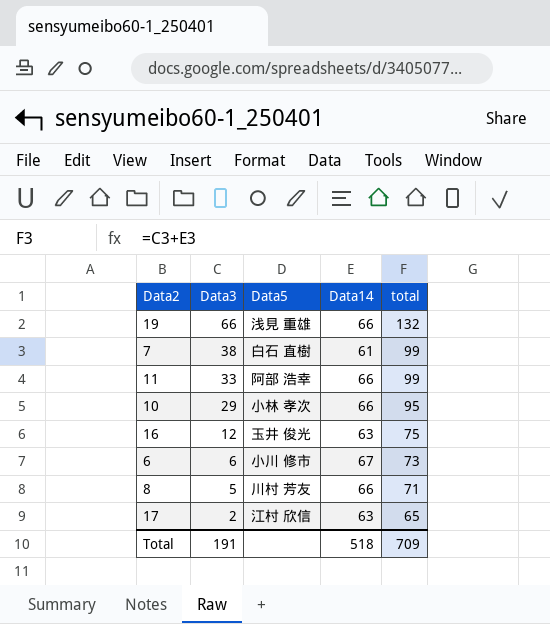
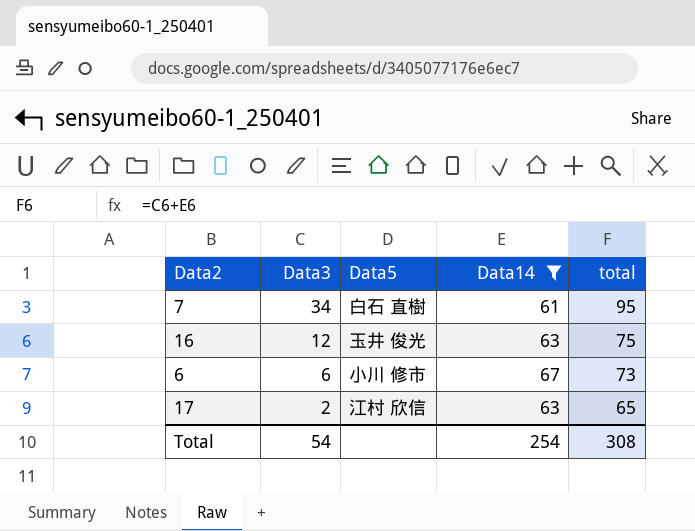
filter: none -> Data14 != 66
7 | Data3: 38 -> 34
7 | total: 99 -> 95
Total | Data3: 191 -> 54
Total | Data14: 518 -> 254
Total | total: 709 -> 308

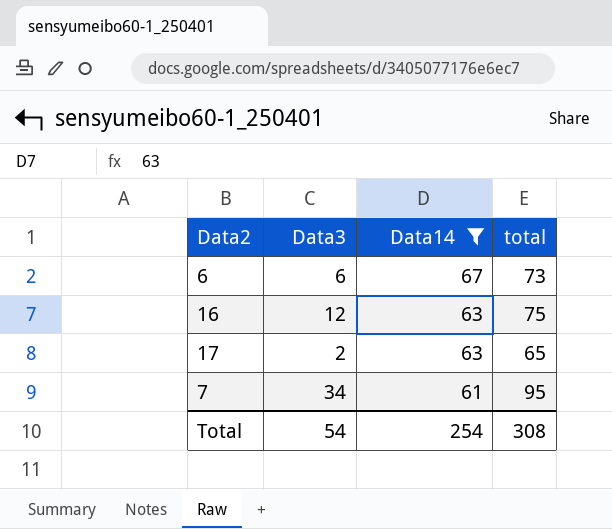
row order: Data3 descending -> Data14 descending
column Data5 | position: 3 -> none

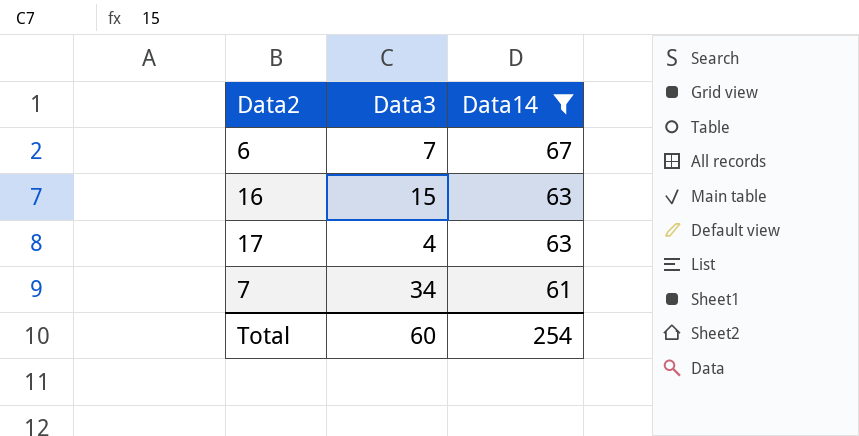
column total | formula: [Data3] + [Data14] -> none
6 | Data3: 6 -> 7
16 | Data3: 12 -> 15
17 | Data3: 2 -> 4
Total | Data3: 54 -> 60

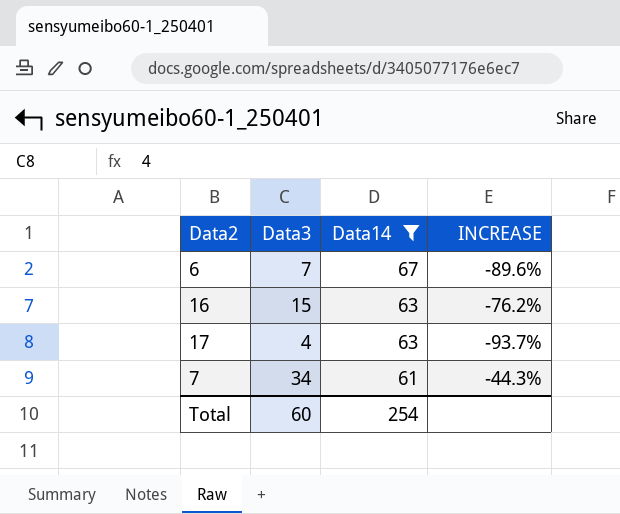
column INCREASE | formula: none -> ([Data3] - [Data14]) / [Data14]

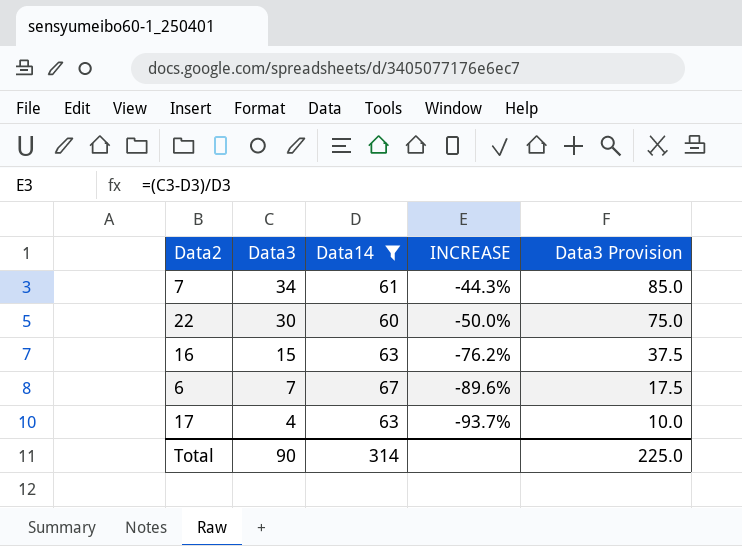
row order: Data14 descending -> Data3 descending
column Data3 Provision | formula: none -> [Data3] * 2.5
row 22: none -> 30 | 60 | -50.0% | 75.0
Total | Data3: 60 -> 90
Total | Data14: 254 -> 314

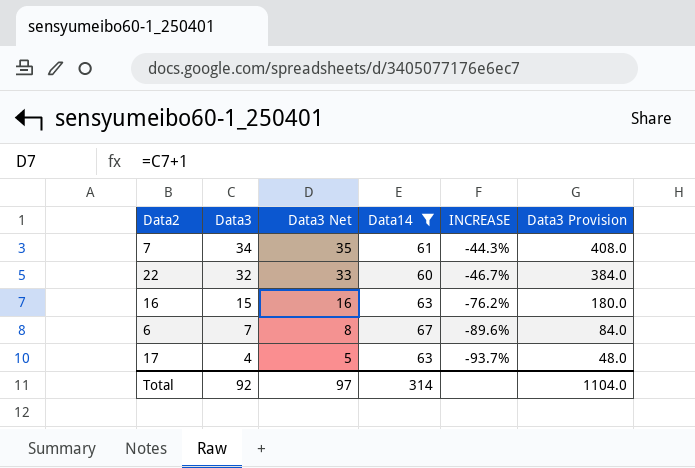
column Data3 Net | formula: none -> [Data3] + 1
column Data3 Provision | formula: [Data3] * 2.5 -> [Data3] * 12
22 | Data3: 30 -> 32
22 | INCREASE: -50.0% -> -46.7%
Total | Data3: 90 -> 92
Total | Data3 Provision: 225.0 -> 1104.0

